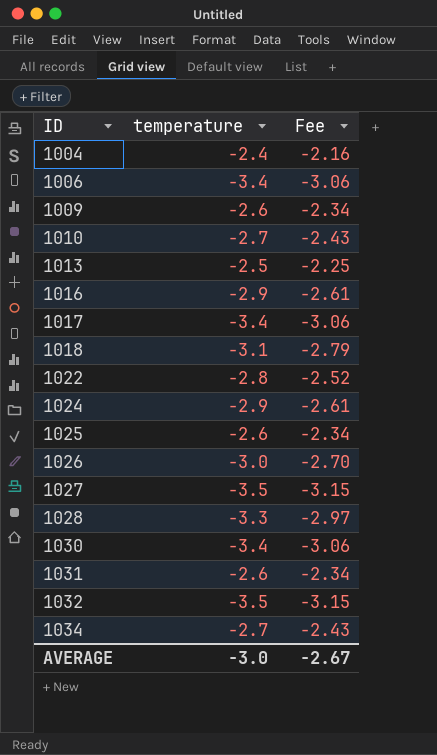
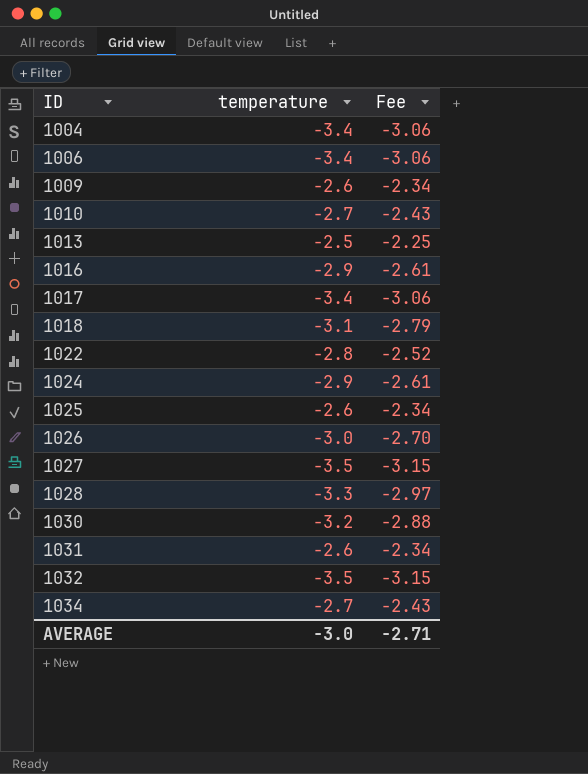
1004 | temperature: -2.4 -> -3.4
1004 | Fee: -2.16 -> -3.06
1030 | temperature: -3.4 -> -3.2
1030 | Fee: -3.06 -> -2.88
AVERAGE | Fee: -2.67 -> -2.71

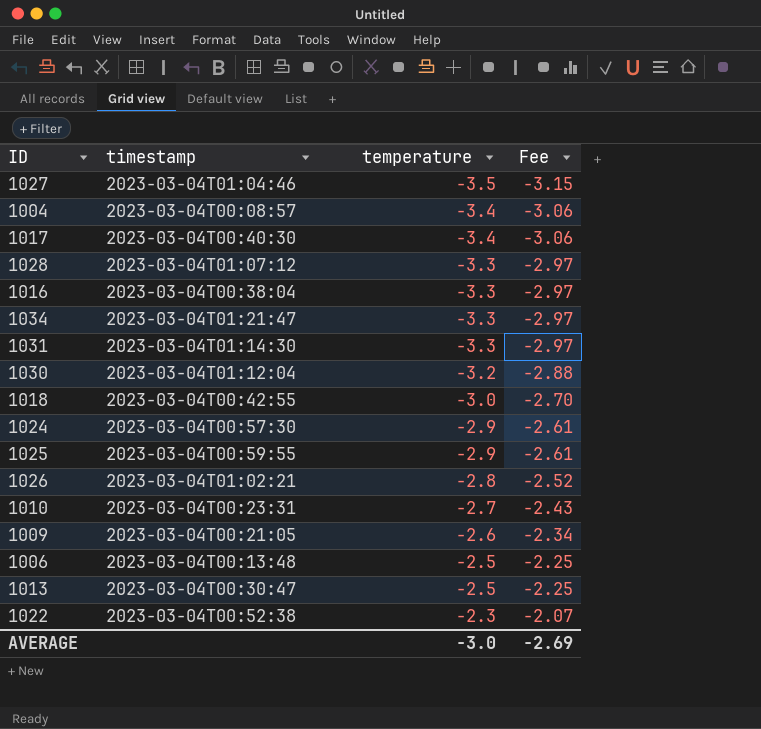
row order: ID ascending -> temperature ascending
column timestamp | position: none -> 2
row 1032: -3.5 | -3.15 -> none
1016 | temperature: -2.9 -> -3.3
1016 | Fee: -2.61 -> -2.97
1034 | temperature: -2.7 -> -3.3
1034 | Fee: -2.43 -> -2.97
1031 | temperature: -2.6 -> -3.3
1031 | Fee: -2.34 -> -2.97
1018 | temperature: -3.1 -> -3.0
1018 | Fee: -2.79 -> -2.70
1025 | temperature: -2.6 -> -2.9
1025 | Fee: -2.34 -> -2.61
1026 | temperature: -3.0 -> -2.8
1026 | Fee: -2.70 -> -2.52
1006 | temperature: -3.4 -> -2.5
1006 | Fee: -3.06 -> -2.25
1022 | temperature: -2.8 -> -2.3
1022 | Fee: -2.52 -> -2.07
AVERAGE | Fee: -2.71 -> -2.69

